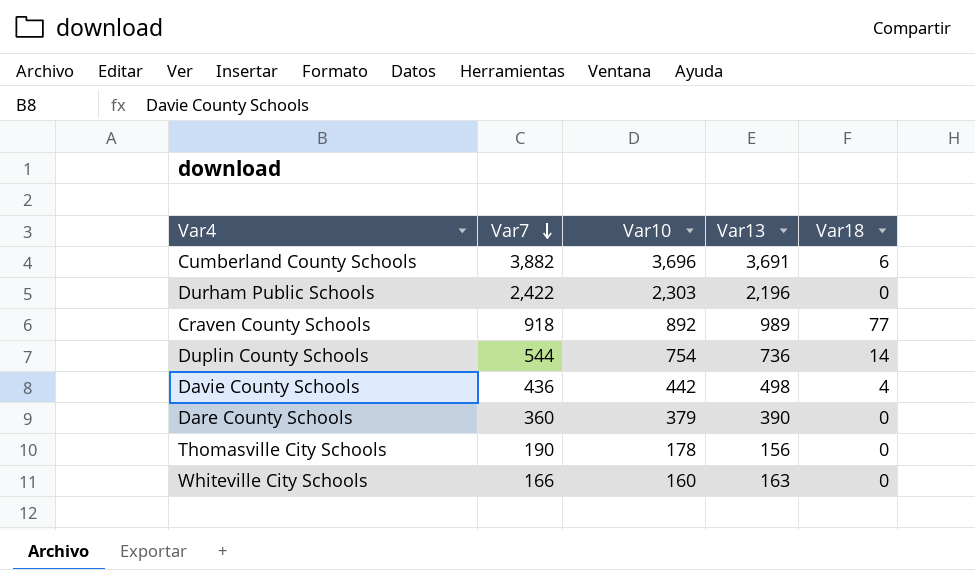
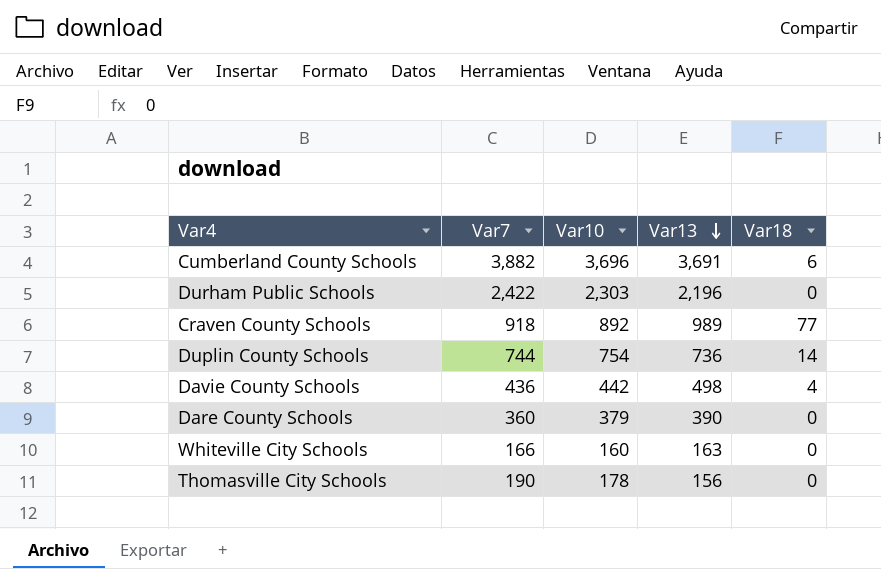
row order: Var7 descending -> Var13 descending
Duplin County Schools | Var7: 544 -> 744

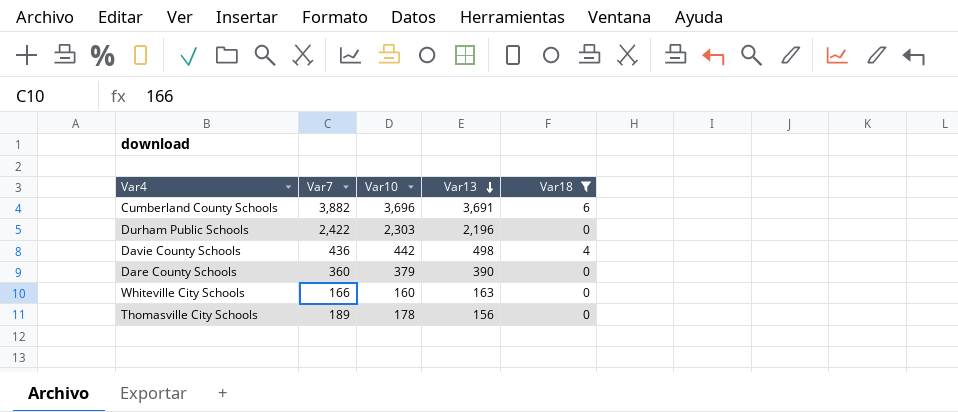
filter: none -> Var18 <= 6
Thomasville City Schools | Var7: 190 -> 189

